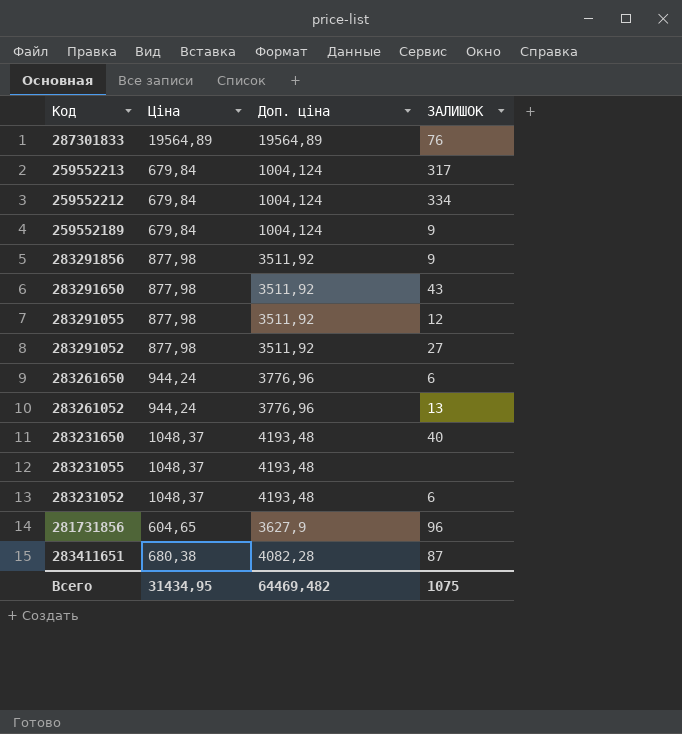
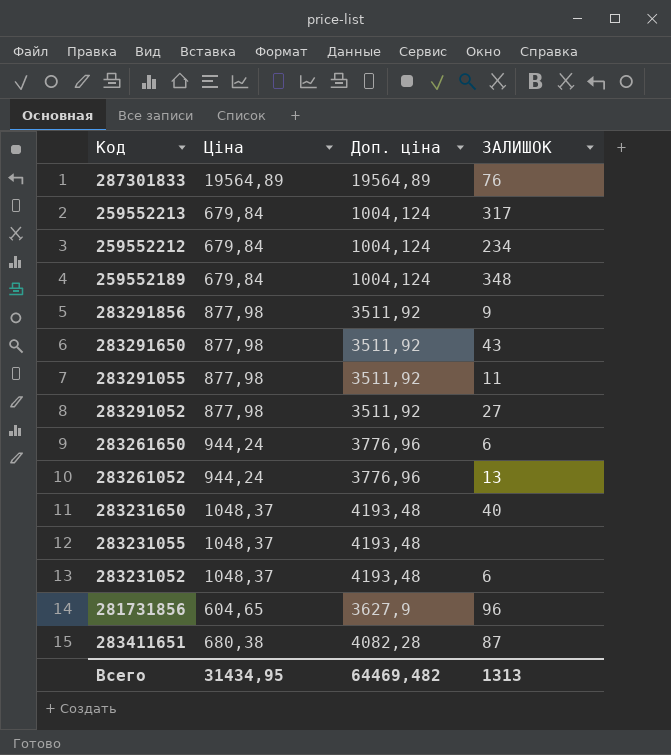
259552212 | ЗАЛИШОК: 334 -> 234
259552189 | ЗАЛИШОК: 9 -> 348
283291055 | ЗАЛИШОК: 12 -> 11
Всего | ЗАЛИШОК: 1075 -> 1313

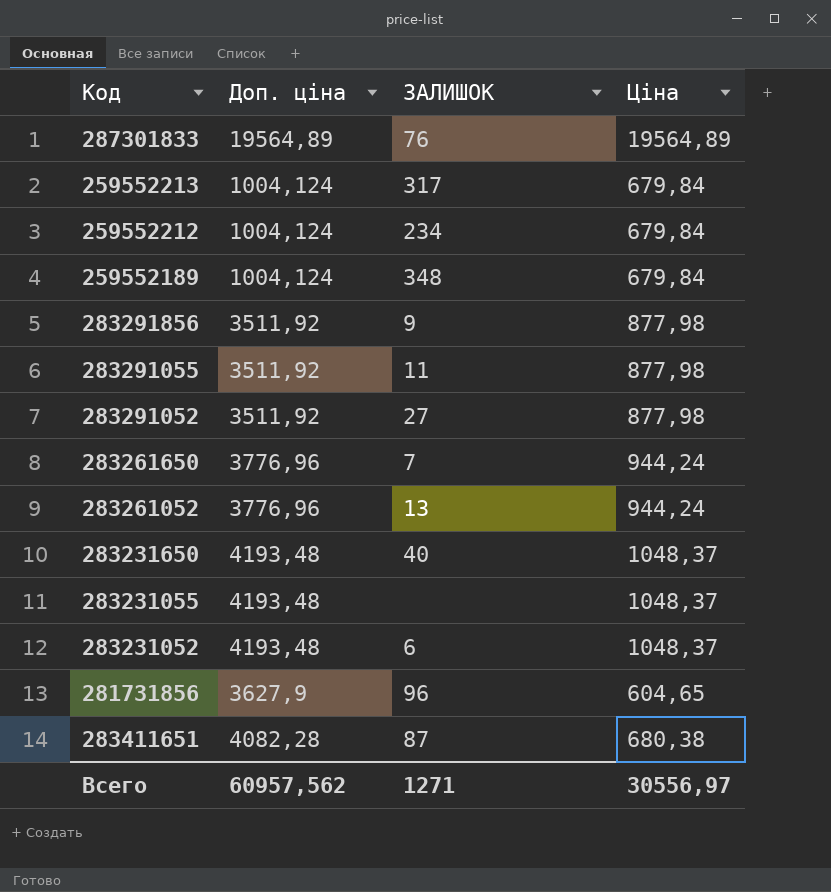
column Ціна | position: 2 -> 4
row 283291650: 877,98 | 3511,92 | 43 -> none
283261650 | ЗАЛИШОК: 6 -> 7
Всего | Доп. ціна: 64469,482 -> 60957,562
Всего | ЗАЛИШОК: 1313 -> 1271
Всего | Ціна: 31434,95 -> 30556,97

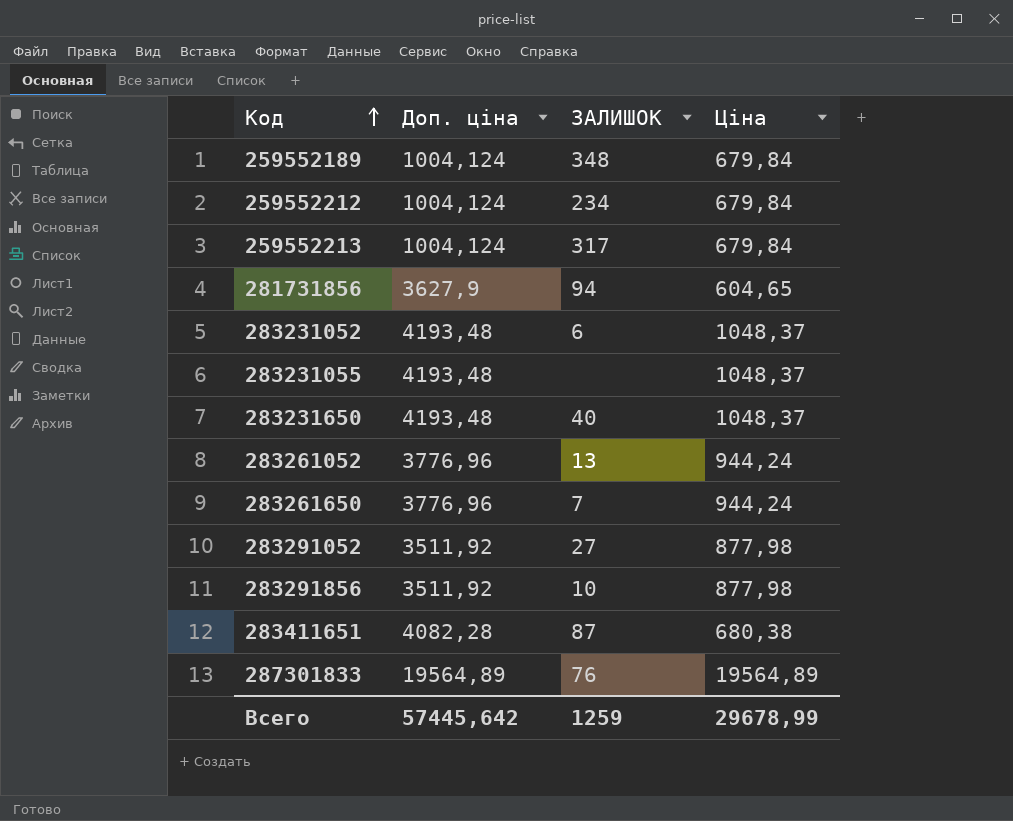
row order: none -> Код ascending
row 283291055: 3511,92 | 11 | 877,98 -> none
281731856 | ЗАЛИШОК: 96 -> 94
283291856 | ЗАЛИШОК: 9 -> 10
Всего | Доп. ціна: 60957,562 -> 57445,642
Всего | ЗАЛИШОК: 1271 -> 1259
Всего | Ціна: 30556,97 -> 29678,99

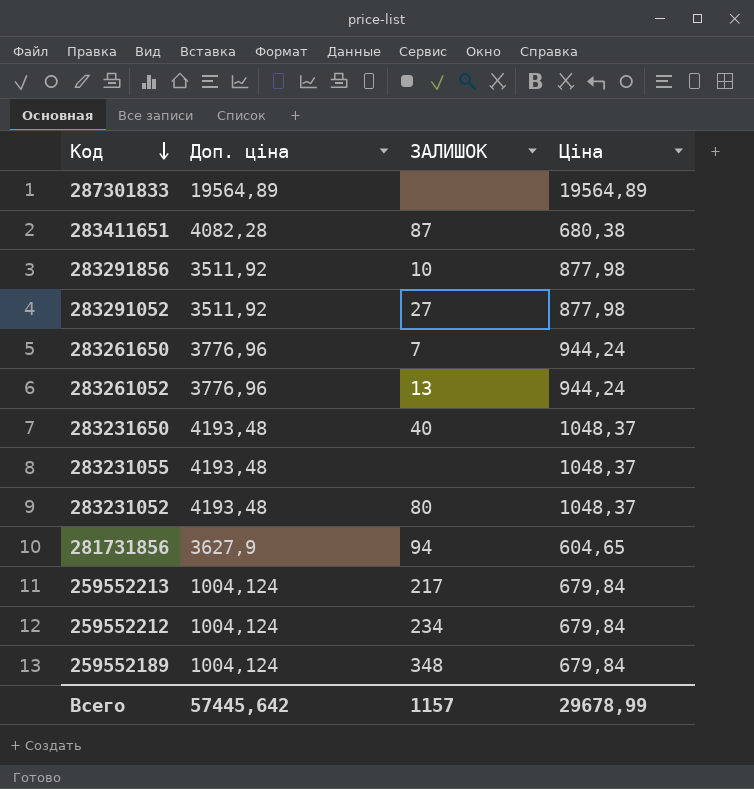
row order: Код ascending -> Код descending
287301833 | ЗАЛИШОК: 76 -> none
283231052 | ЗАЛИШОК: 6 -> 80
259552213 | ЗАЛИШОК: 317 -> 217
Всего | ЗАЛИШОК: 1259 -> 1157

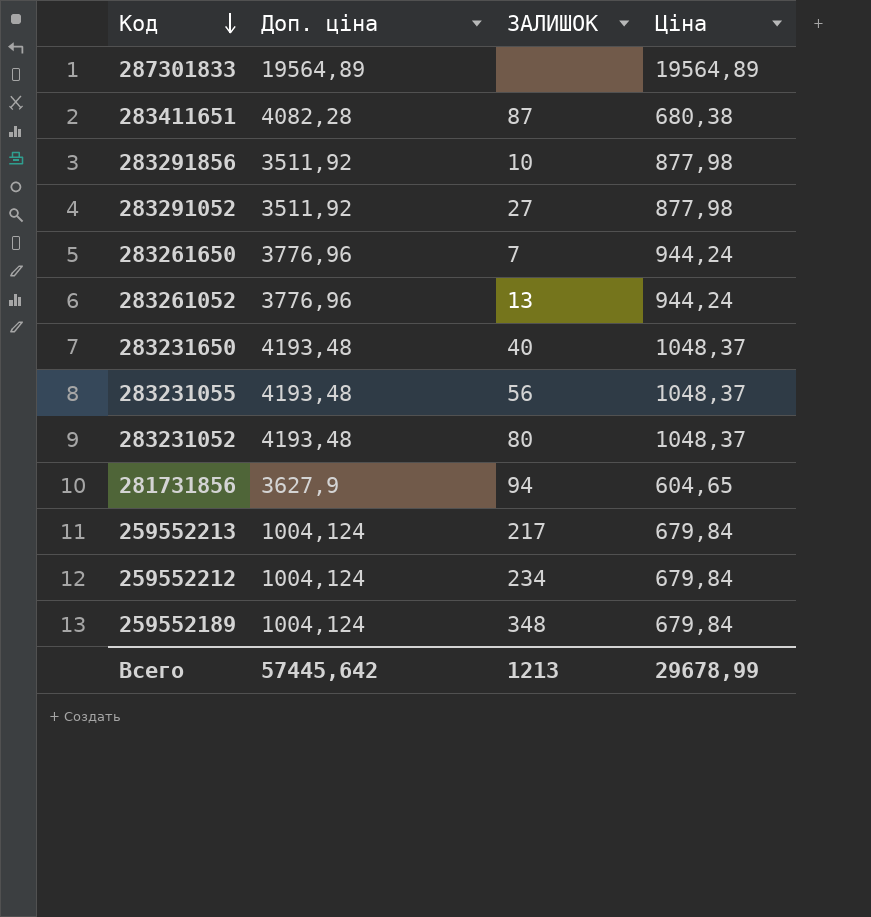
283231055 | ЗАЛИШОК: none -> 56
Всего | ЗАЛИШОК: 1157 -> 1213

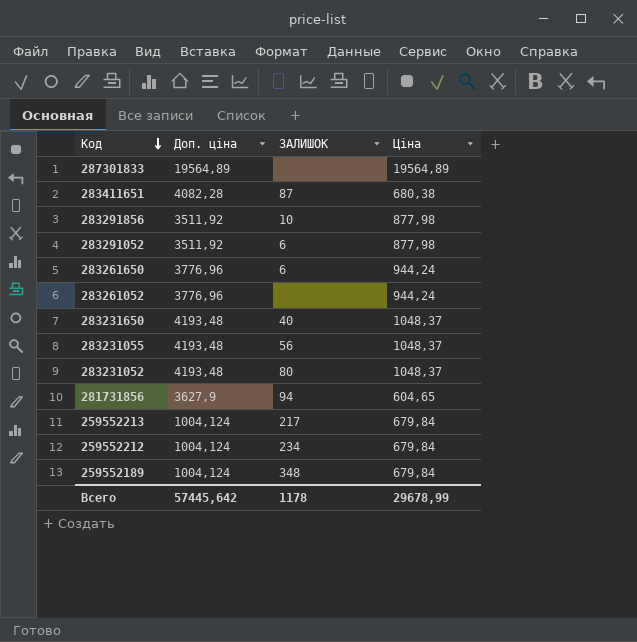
283291052 | ЗАЛИШОК: 27 -> 6
283261650 | ЗАЛИШОК: 7 -> 6
283261052 | ЗАЛИШОК: 13 -> none
Всего | ЗАЛИШОК: 1213 -> 1178

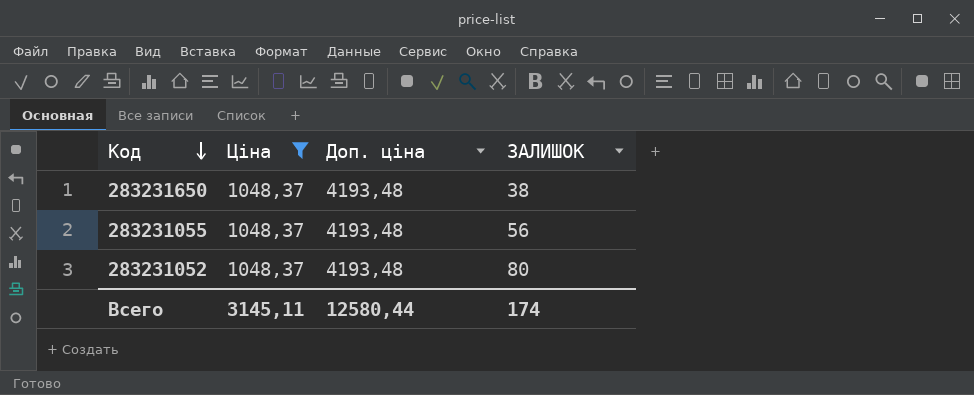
filter: none -> Ціна = 1048,37
column Ціна | position: 4 -> 2
283231650 | ЗАЛИШОК: 40 -> 38
Всего | Ціна: 29678,99 -> 3145,11
Всего | Доп. ціна: 57445,642 -> 12580,44
Всего | ЗАЛИШОК: 1178 -> 174

